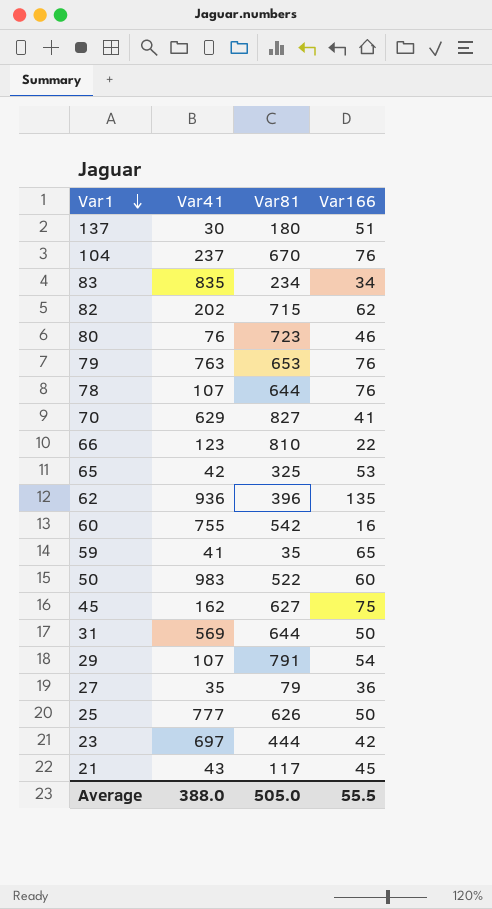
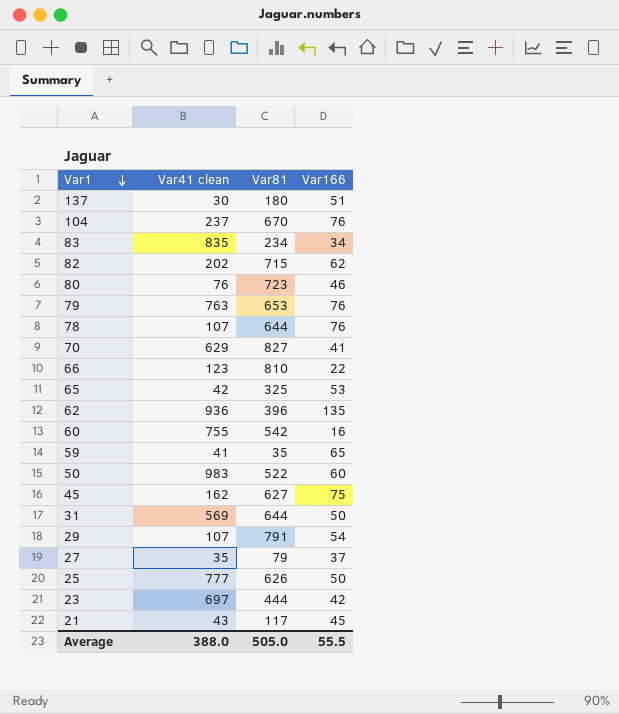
column name: Var41 -> Var41 clean
27 | Var166: 36 -> 37

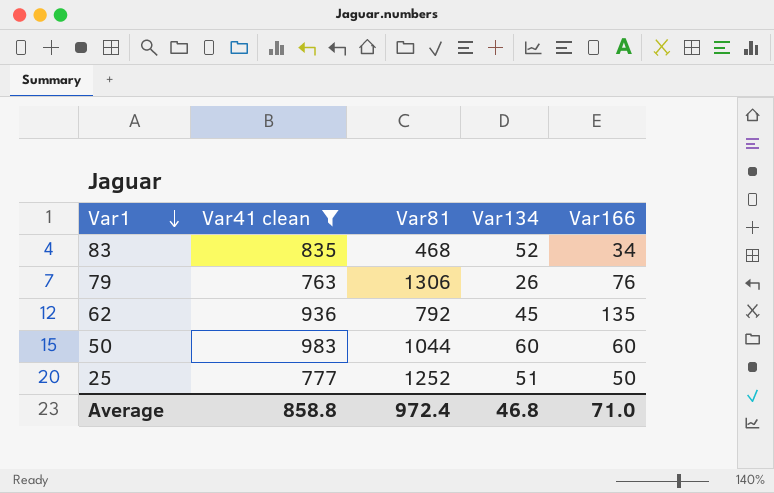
filter: none -> Var41 clean >= 763
column Var134 | position: none -> 4
83 | Var81: 234 -> 468
79 | Var81: 653 -> 1306
62 | Var81: 396 -> 792
50 | Var81: 522 -> 1044
25 | Var81: 626 -> 1252
Average | Var41 clean: 388.0 -> 858.8
Average | Var81: 505.0 -> 972.4
Average | Var166: 55.5 -> 71.0

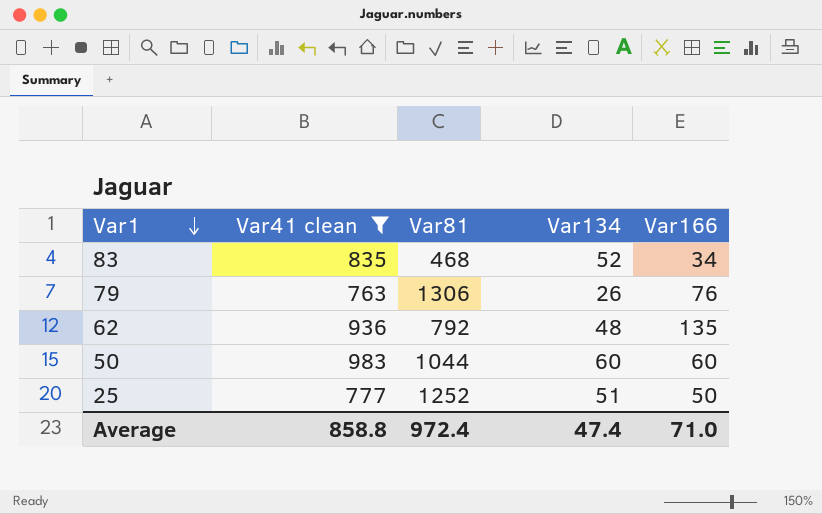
62 | Var134: 45 -> 48
Average | Var134: 46.8 -> 47.4

